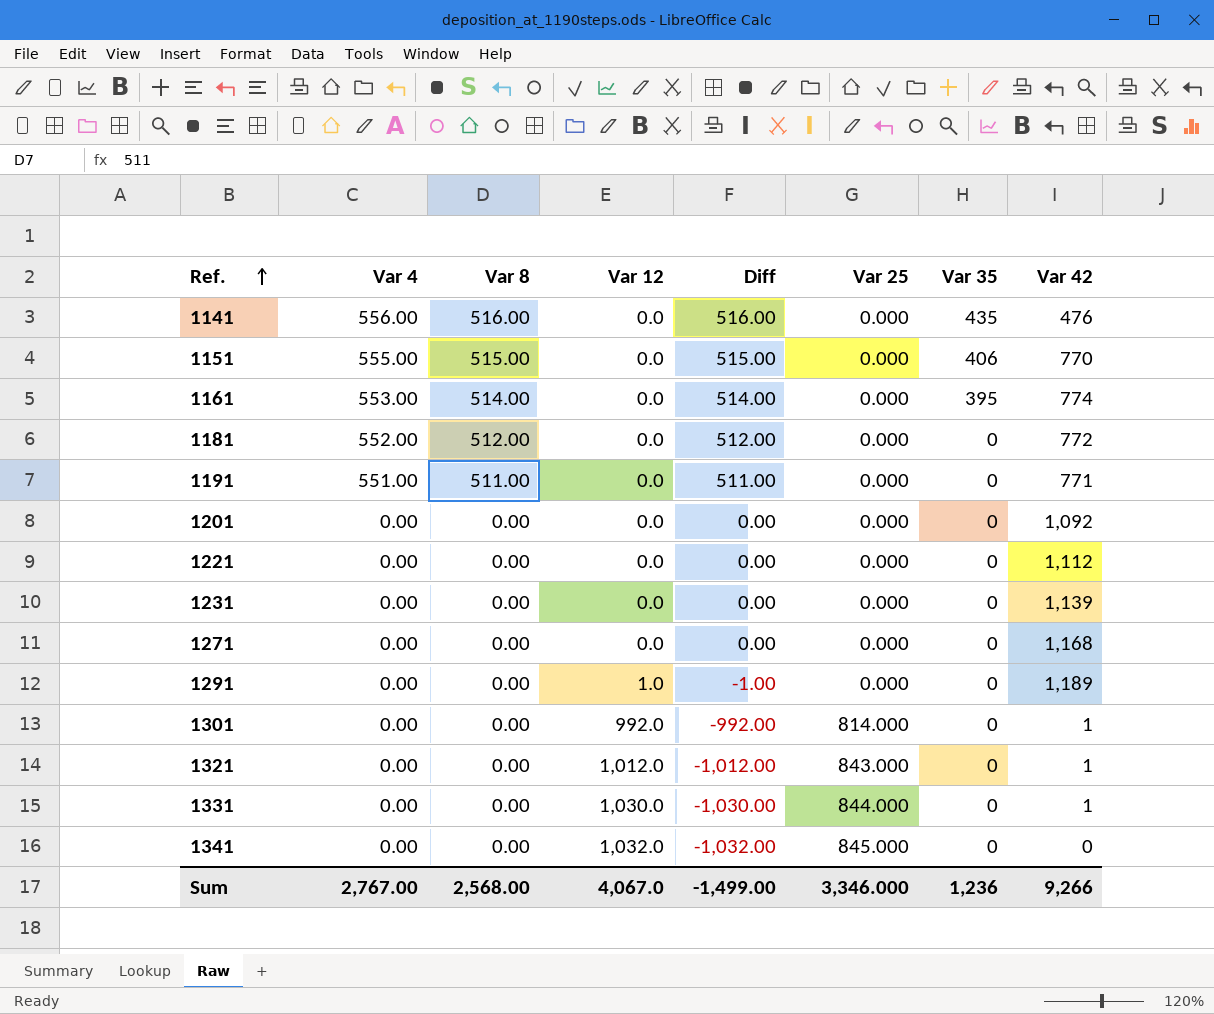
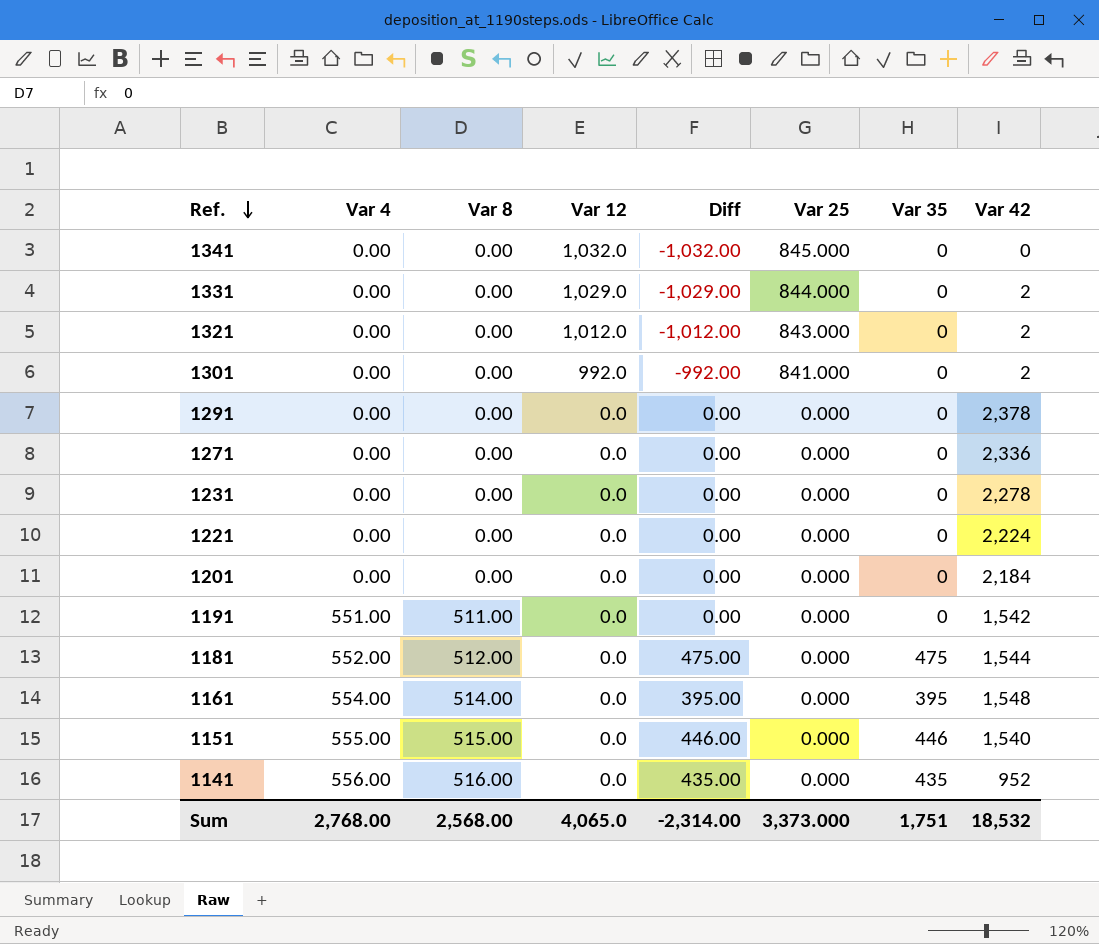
row order: Ref. ascending -> Ref. descending
column Diff | formula: [Var 8] - [Var 12] -> [Var 35] - [Var 12]
1331 | Var 12: 1,030.0 -> 1,029.0
1331 | Var 42: 1 -> 2
1321 | Var 42: 1 -> 2
1301 | Var 25: 814.000 -> 841.000
1301 | Var 42: 1 -> 2
1291 | Var 12: 1.0 -> 0.0
1291 | Var 42: 1,189 -> 2,378
1271 | Var 42: 1,168 -> 2,336
1231 | Var 42: 1,139 -> 2,278
1221 | Var 42: 1,112 -> 2,224
1201 | Var 42: 1,092 -> 2,184
1191 | Var 42: 771 -> 1,542
1181 | Var 35: 0 -> 475
1181 | Var 42: 772 -> 1,544
1161 | Var 4: 553.00 -> 554.00
1161 | Var 42: 774 -> 1,548
1151 | Var 35: 406 -> 446
1151 | Var 42: 770 -> 1,540
1141 | Var 42: 476 -> 952
Sum | Var 4: 2,767.00 -> 2,768.00
Sum | Var 12: 4,067.0 -> 4,065.0
Sum | Diff: -1,499.00 -> -2,314.00
Sum | Var 25: 3,346.000 -> 3,373.000
Sum | Var 35: 1,236 -> 1,751
Sum | Var 42: 9,266 -> 18,532

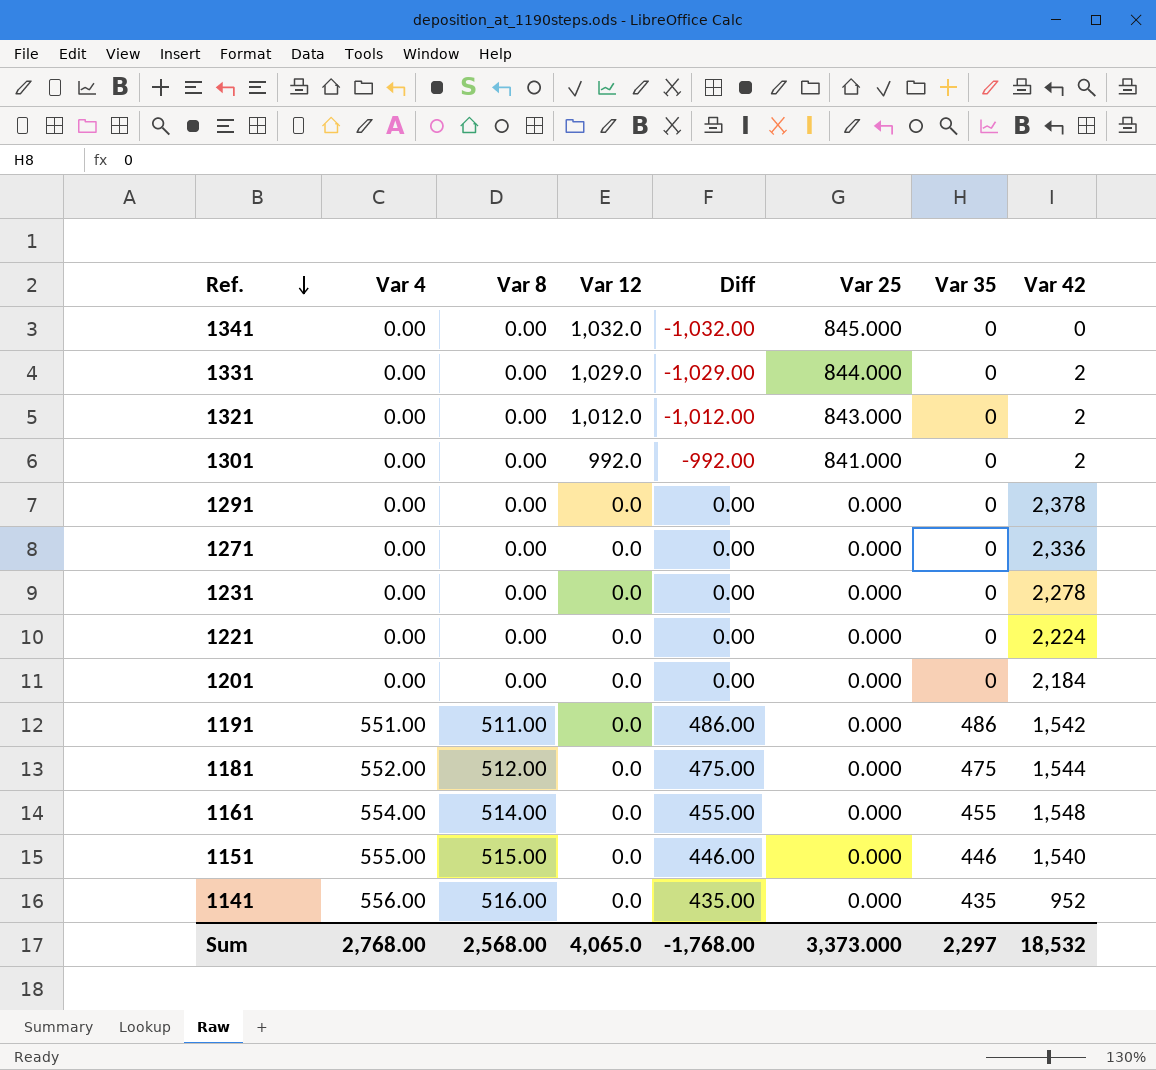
1191 | Diff: 0.00 -> 486.00
1191 | Var 35: 0 -> 486
1161 | Diff: 395.00 -> 455.00
1161 | Var 35: 395 -> 455
Sum | Diff: -2,314.00 -> -1,768.00
Sum | Var 35: 1,751 -> 2,297

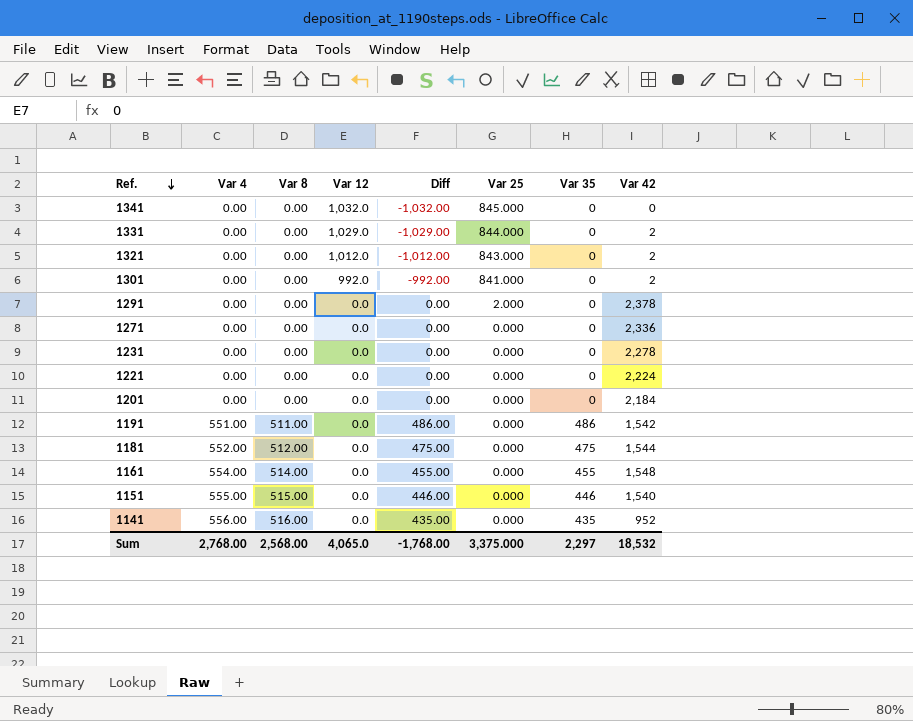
1291 | Var 25: 0.000 -> 2.000
Sum | Var 25: 3,373.000 -> 3,375.000

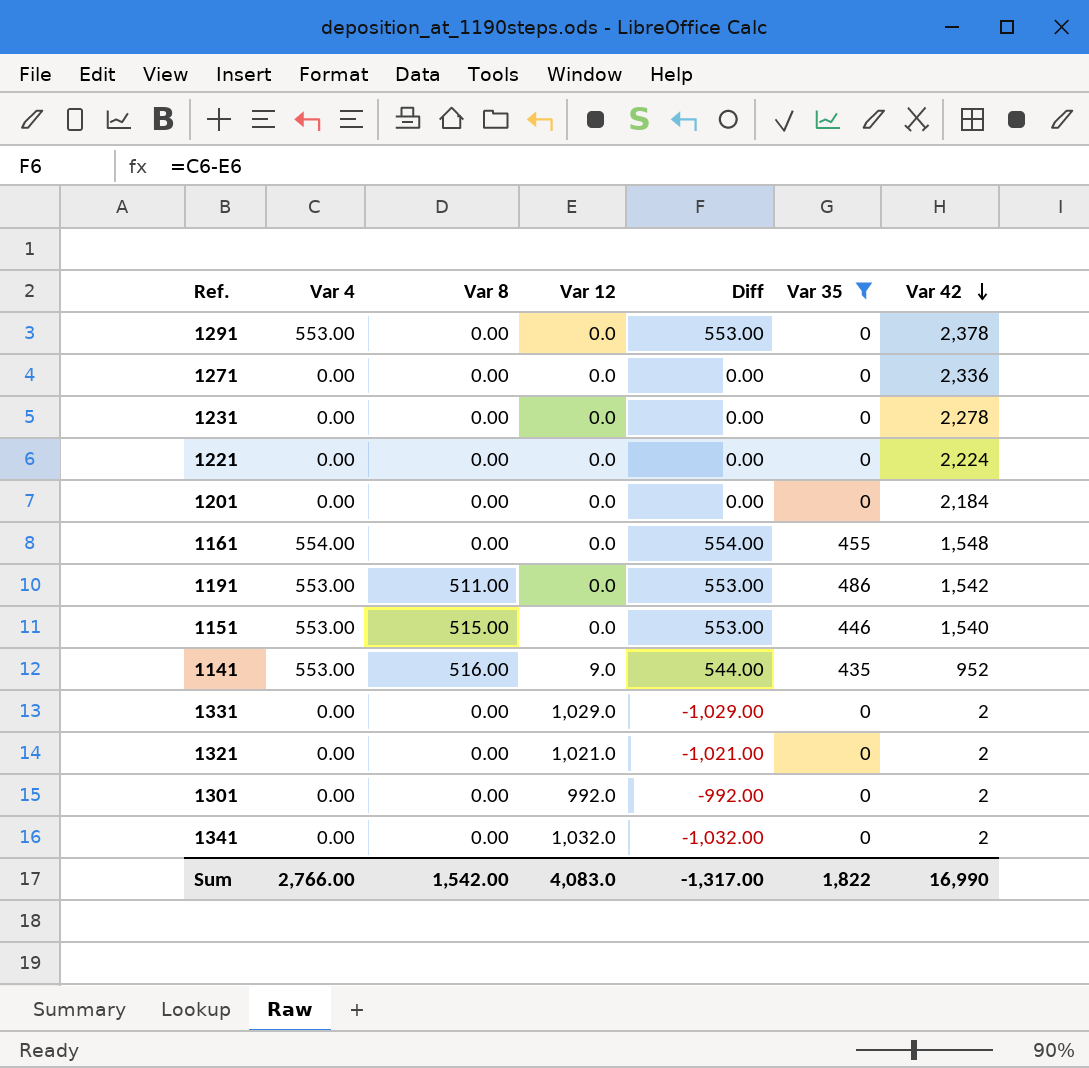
filter: none -> Var 35 != 475
row order: Ref. descending -> Var 42 descending
column Var 25 | position: 6 -> none
column Diff | formula: [Var 35] - [Var 12] -> [Var 4] - [Var 12]
1291 | Var 4: 0.00 -> 553.00
1161 | Var 8: 514.00 -> 0.00
1191 | Var 4: 551.00 -> 553.00
1151 | Var 4: 555.00 -> 553.00
1141 | Var 4: 556.00 -> 553.00
1141 | Var 12: 0.0 -> 9.0
1321 | Var 12: 1,012.0 -> 1,021.0
1341 | Var 42: 0 -> 2
Sum | Var 4: 2,768.00 -> 2,766.00
Sum | Var 8: 2,568.00 -> 1,542.00
Sum | Var 12: 4,065.0 -> 4,083.0
Sum | Diff: -1,768.00 -> -1,317.00
Sum | Var 35: 2,297 -> 1,822
Sum | Var 42: 18,532 -> 16,990

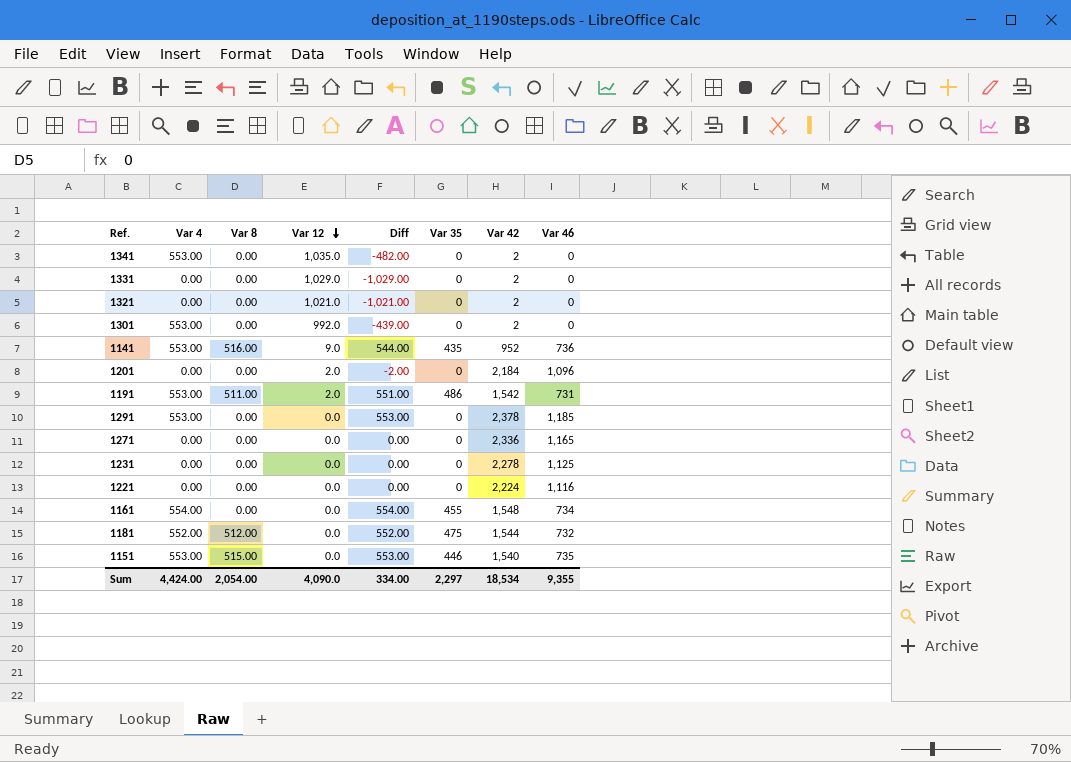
filter: Var 35 != 475 -> none
row order: Var 42 descending -> Var 12 descending
column Var 46 | position: none -> 8
1341 | Var 4: 0.00 -> 553.00
1341 | Var 12: 1,032.0 -> 1,035.0
1341 | Diff: -1,032.00 -> -482.00
1301 | Var 4: 0.00 -> 553.00
1301 | Diff: -992.00 -> -439.00
1201 | Var 12: 0.0 -> 2.0
1201 | Diff: 0.00 -> -2.00
1191 | Var 12: 0.0 -> 2.0
1191 | Diff: 553.00 -> 551.00
Sum | Var 4: 2,766.00 -> 4,424.00
Sum | Var 8: 1,542.00 -> 2,054.00
Sum | Var 12: 4,083.0 -> 4,090.0
Sum | Diff: -1,317.00 -> 334.00
Sum | Var 35: 1,822 -> 2,297
Sum | Var 42: 16,990 -> 18,534

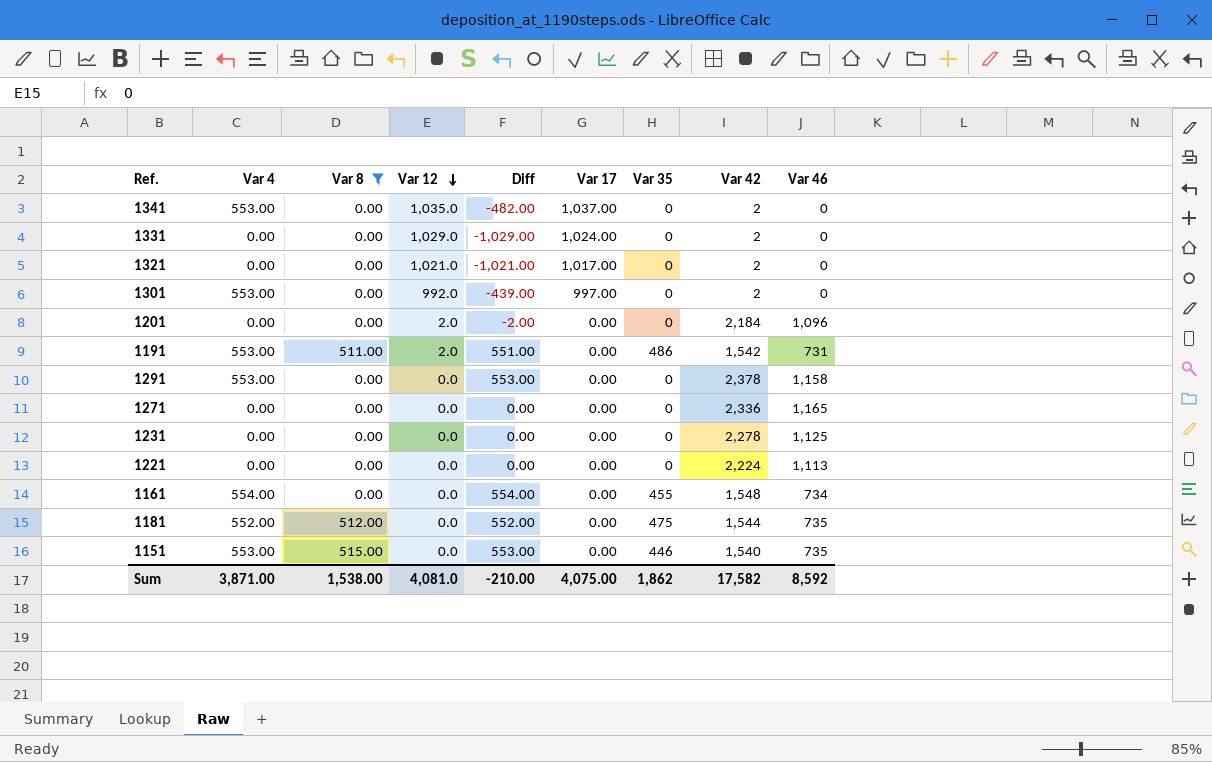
filter: none -> Var 8 != 516.00
column Var 17 | position: none -> 6
1291 | Var 46: 1,185 -> 1,158
1221 | Var 46: 1,116 -> 1,113
1181 | Var 46: 732 -> 735
Sum | Var 4: 4,424.00 -> 3,871.00
Sum | Var 8: 2,054.00 -> 1,538.00
Sum | Var 12: 4,090.0 -> 4,081.0
Sum | Diff: 334.00 -> -210.00
Sum | Var 35: 2,297 -> 1,862
Sum | Var 42: 18,534 -> 17,582
Sum | Var 46: 9,355 -> 8,592

